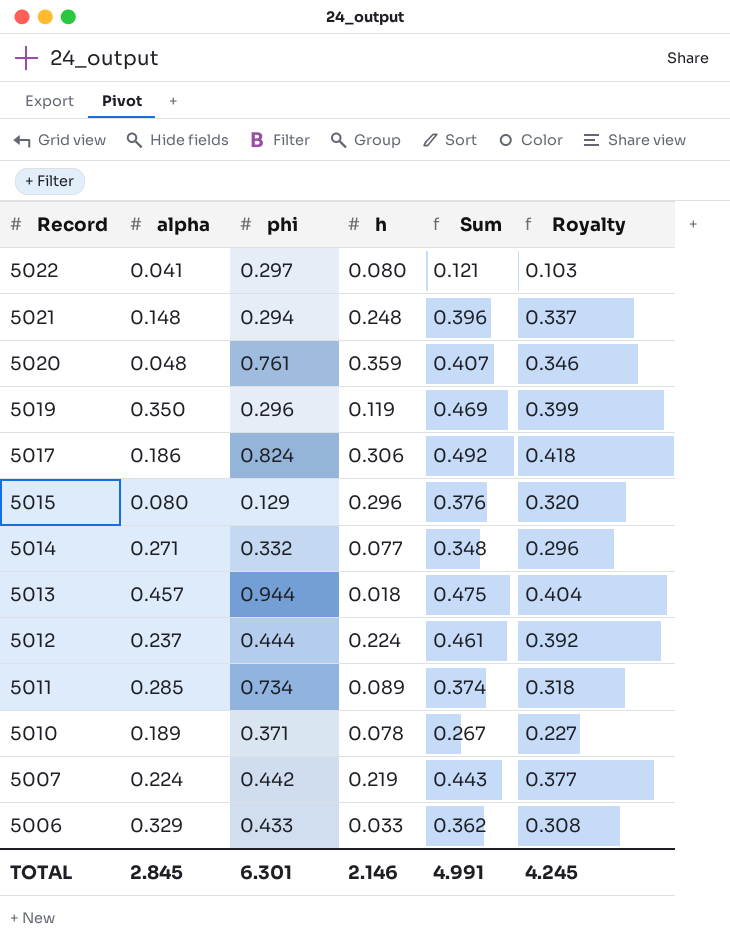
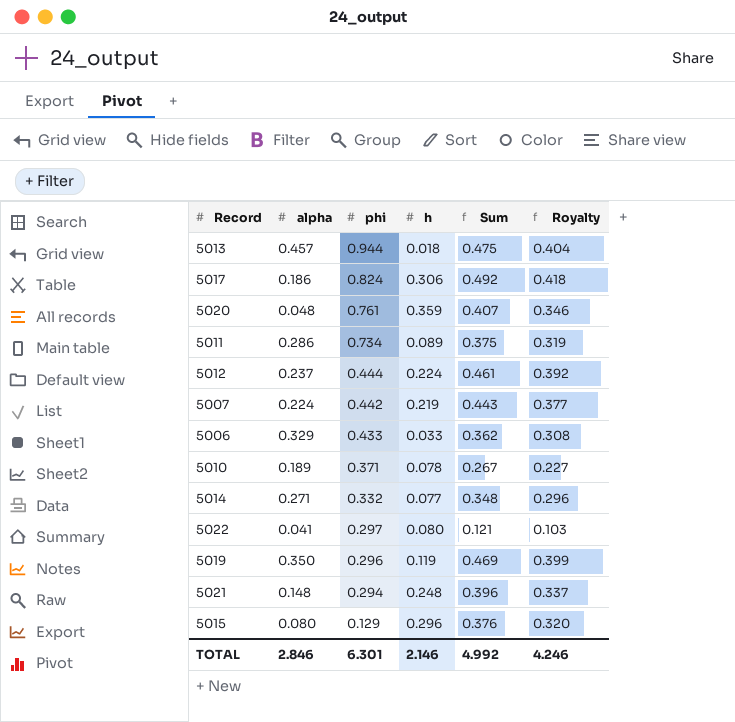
row order: Record descending -> phi descending
5011 | alpha: 0.285 -> 0.286
5011 | Sum: 0.374 -> 0.375
5011 | Royalty: 0.318 -> 0.319
TOTAL | alpha: 2.845 -> 2.846
TOTAL | Sum: 4.991 -> 4.992
TOTAL | Royalty: 4.245 -> 4.246

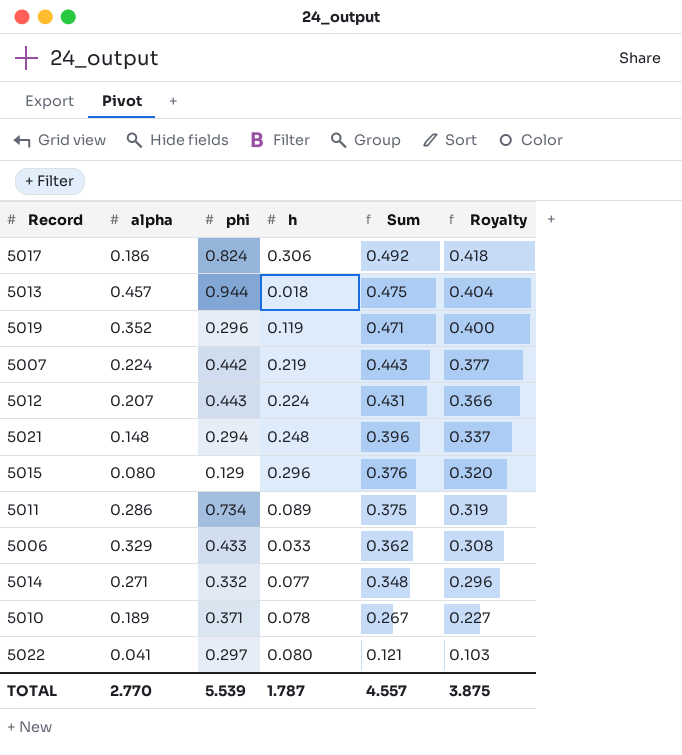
row order: phi descending -> Sum descending
row 5020: 0.048 | 0.761 | 0.359 | 0.407 | 0.346 -> none
5019 | alpha: 0.350 -> 0.352
5019 | Sum: 0.469 -> 0.471
5019 | Royalty: 0.399 -> 0.400
5012 | alpha: 0.237 -> 0.207
5012 | phi: 0.444 -> 0.443
5012 | Sum: 0.461 -> 0.431
5012 | Royalty: 0.392 -> 0.366
TOTAL | alpha: 2.846 -> 2.770
TOTAL | phi: 6.301 -> 5.539
TOTAL | h: 2.146 -> 1.787
TOTAL | Sum: 4.992 -> 4.557
TOTAL | Royalty: 4.246 -> 3.875

